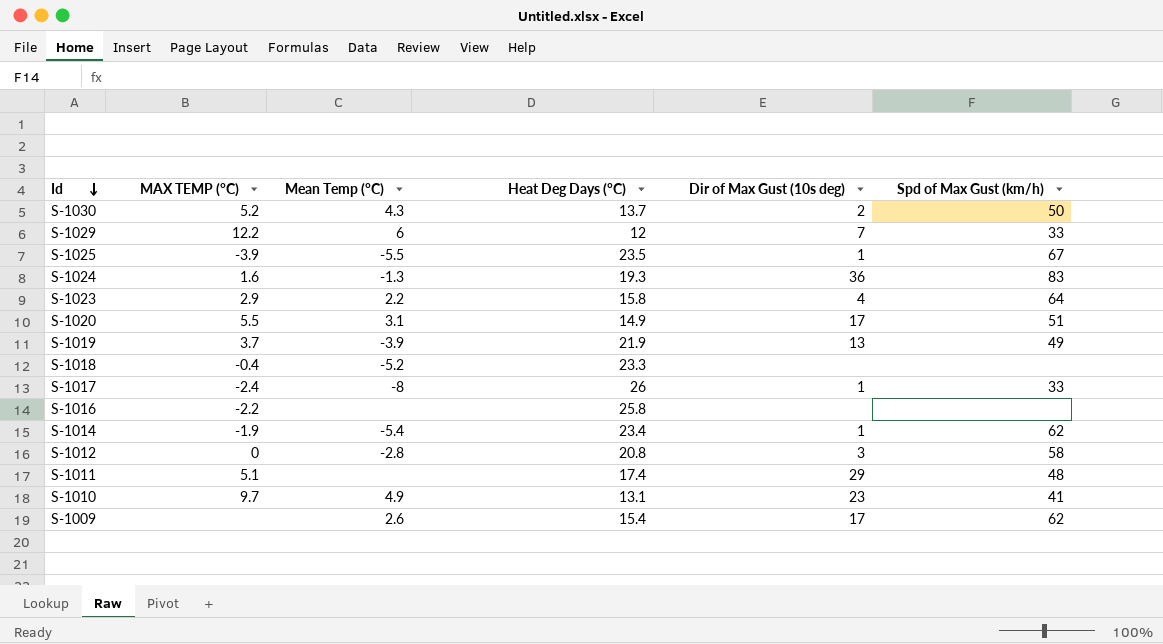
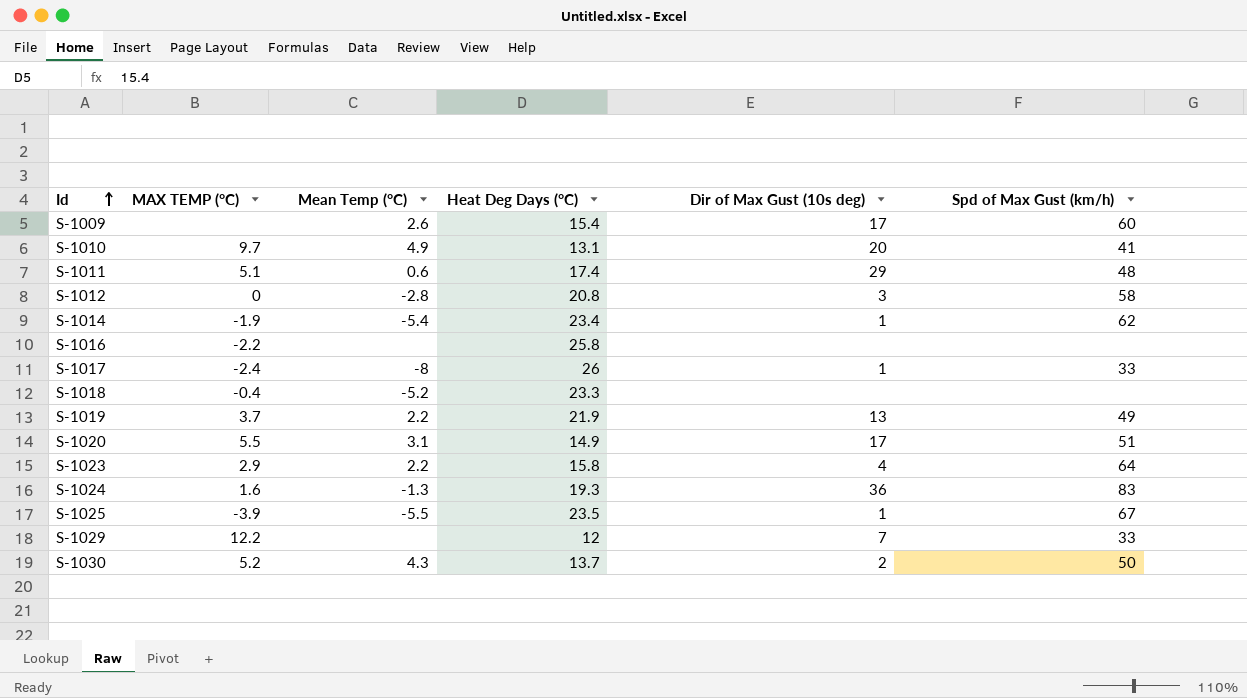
row order: Id descending -> Id ascending
S-1009 | Spd of Max Gust (km/h): 62 -> 60
S-1010 | Dir of Max Gust (10s deg): 23 -> 20
S-1011 | Mean Temp (°C): none -> 0.6
S-1019 | Mean Temp (°C): -3.9 -> 2.2
S-1029 | Mean Temp (°C): 6 -> none

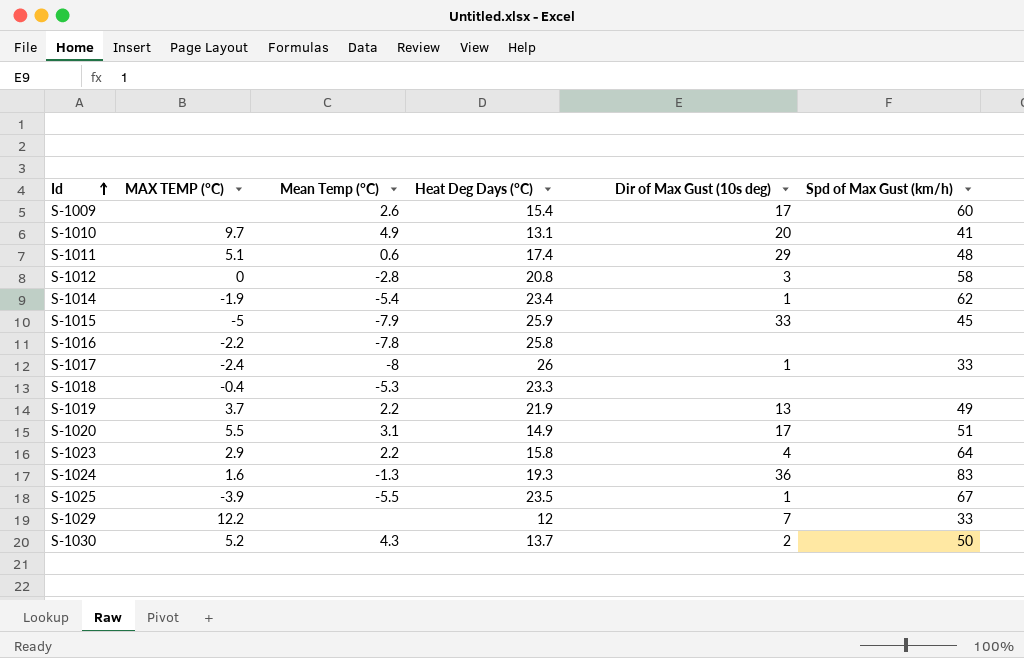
row S-1015: none -> -5 | -7.9 | 25.9 | 33 | 45
S-1016 | Mean Temp (°C): none -> -7.8
S-1018 | Mean Temp (°C): -5.2 -> -5.3

